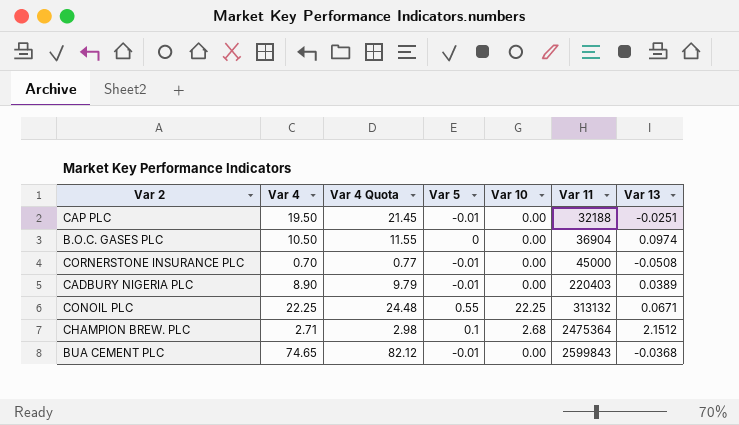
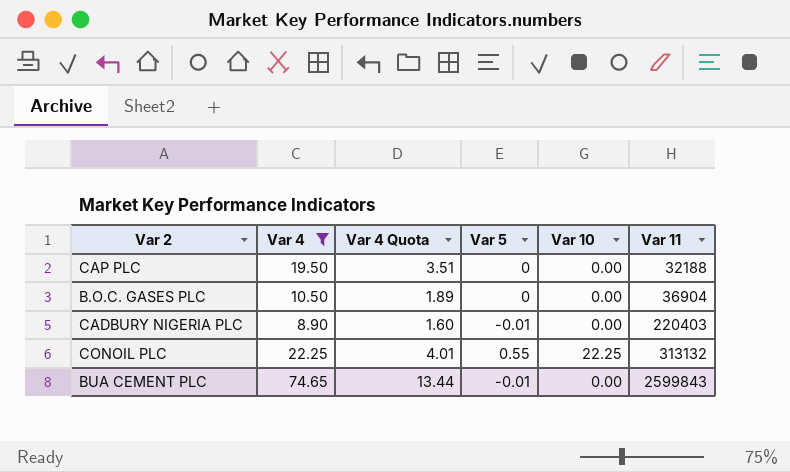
filter: none -> Var 4 >= 8.90
column Var 13 | position: 7 -> none
column Var 4 Quota | formula: [Var 4] * 1.1 -> [Var 4] * 0.18
CAP PLC | Var 5: -0.01 -> 0

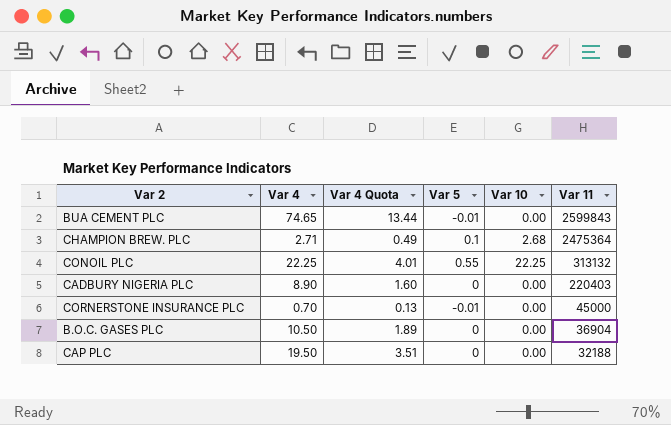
filter: Var 4 >= 8.90 -> none
row order: Var 11 ascending -> Var 11 descending
CADBURY NIGERIA PLC | Var 5: -0.01 -> 0

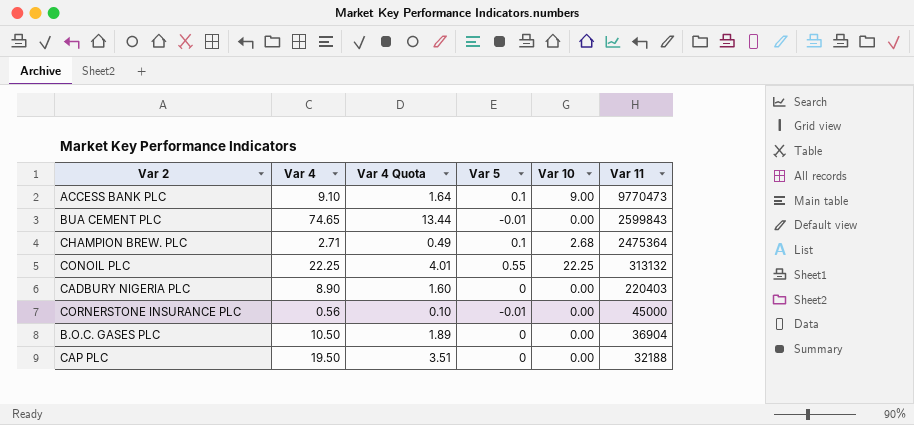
row ACCESS BANK PLC: none -> 9.10 | 1.64 | 0.1 | 9.00 | 9770473
CORNERSTONE INSURANCE PLC | Var 4: 0.70 -> 0.56
CORNERSTONE INSURANCE PLC | Var 4 Quota: 0.13 -> 0.10

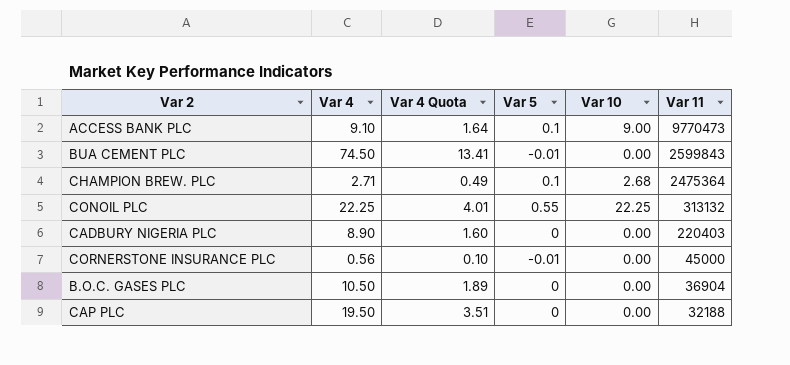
BUA CEMENT PLC | Var 4: 74.65 -> 74.50
BUA CEMENT PLC | Var 4 Quota: 13.44 -> 13.41

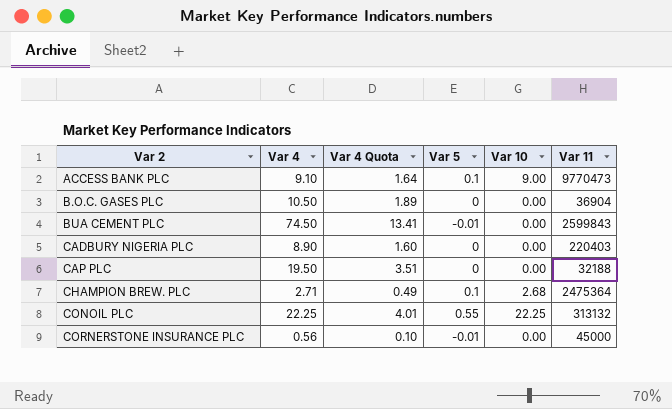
row order: Var 11 descending -> Var 2 ascending

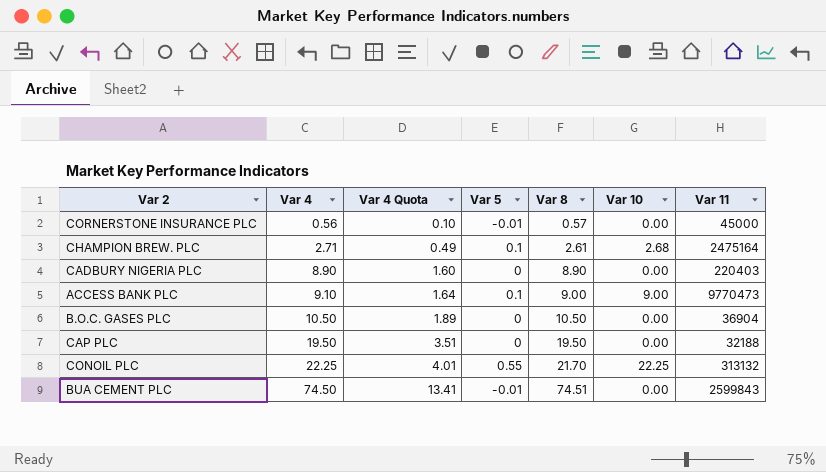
row order: Var 2 ascending -> Var 4 ascending
column Var 8 | formula: none -> [Var 4] - [Var 5]
CHAMPION BREW. PLC | Var 11: 2475364 -> 2475164

